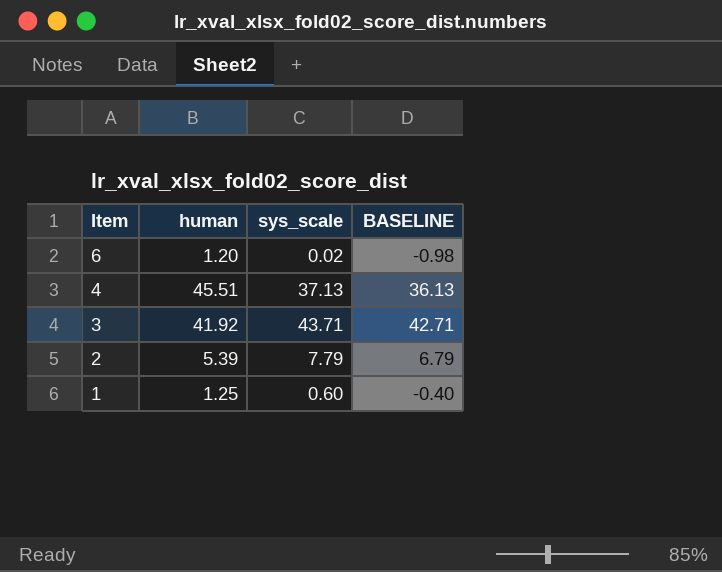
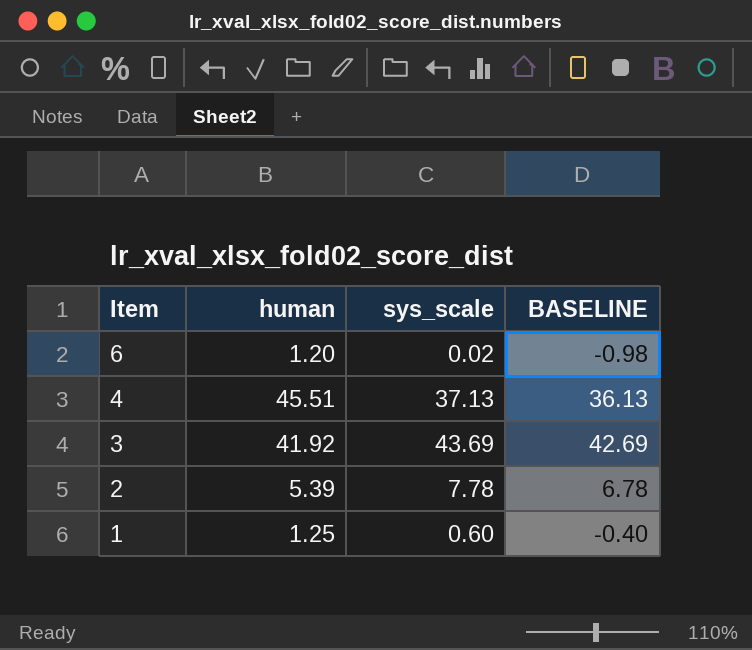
3 | sys_scale: 43.71 -> 43.69
3 | BASELINE: 42.71 -> 42.69
2 | sys_scale: 7.79 -> 7.78
2 | BASELINE: 6.79 -> 6.78

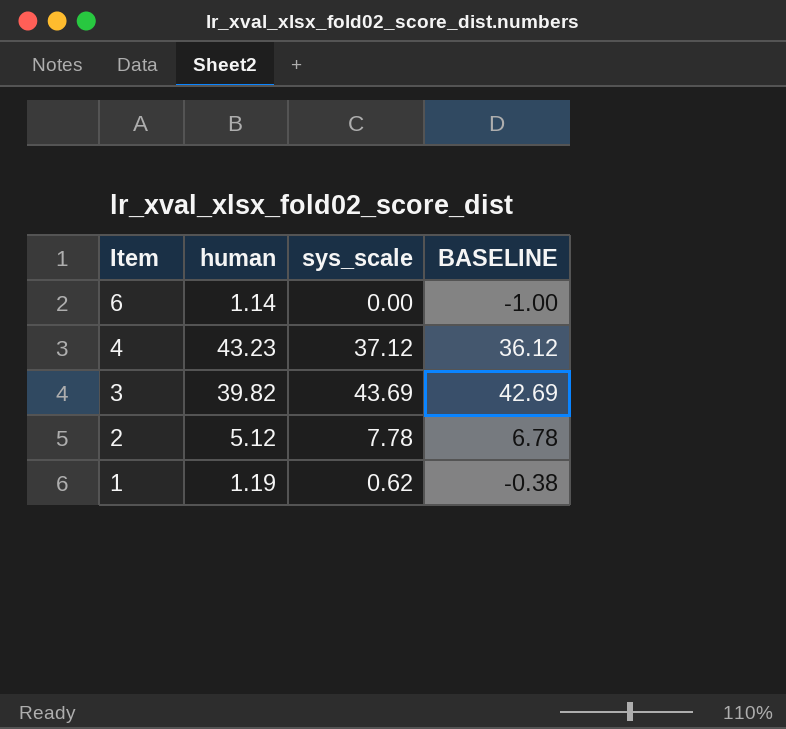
6 | human: 1.20 -> 1.14
6 | sys_scale: 0.02 -> 0.00
6 | BASELINE: -0.98 -> -1.00
4 | human: 45.51 -> 43.23
4 | sys_scale: 37.13 -> 37.12
4 | BASELINE: 36.13 -> 36.12
3 | human: 41.92 -> 39.82
2 | human: 5.39 -> 5.12
1 | human: 1.25 -> 1.19
1 | sys_scale: 0.60 -> 0.62
1 | BASELINE: -0.40 -> -0.38

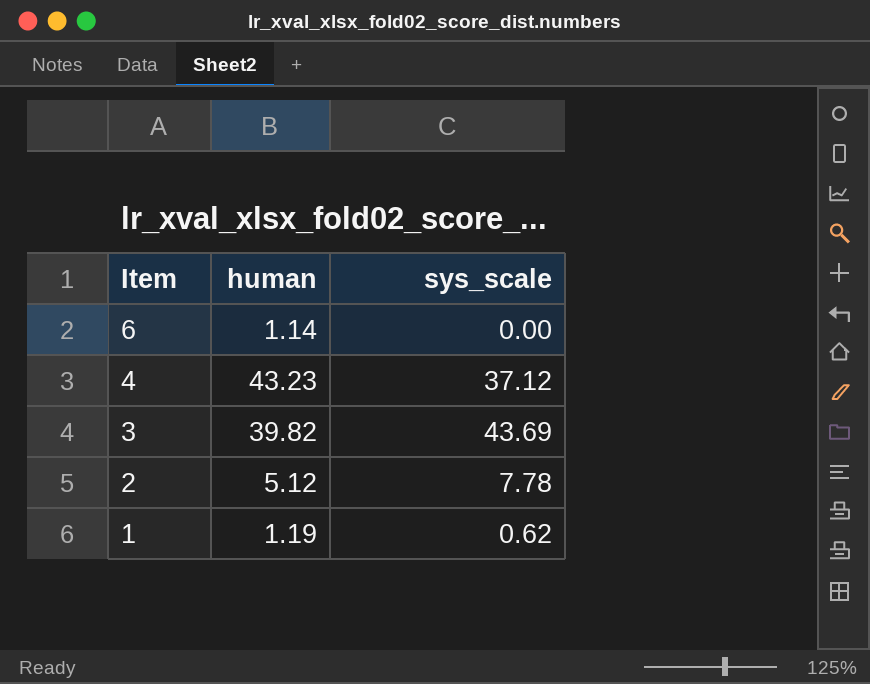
column BASELINE | formula: [sys_scale] - 1 -> none

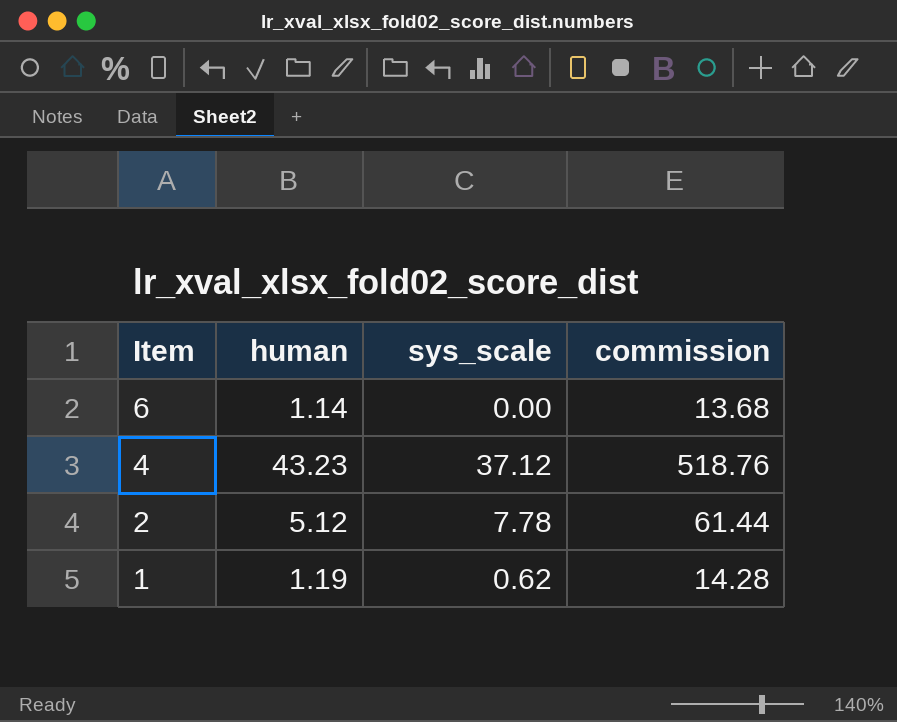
column commission | formula: none -> [human] * 12
row 3: 39.82 | 43.69 -> none

